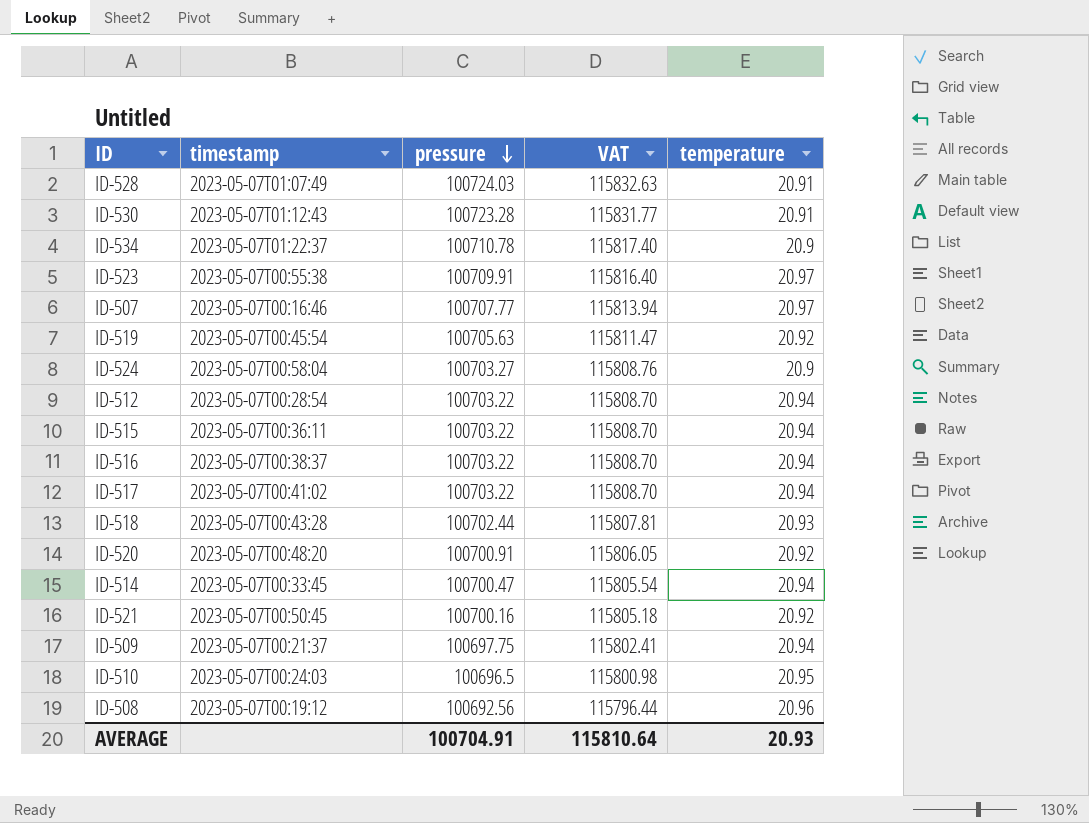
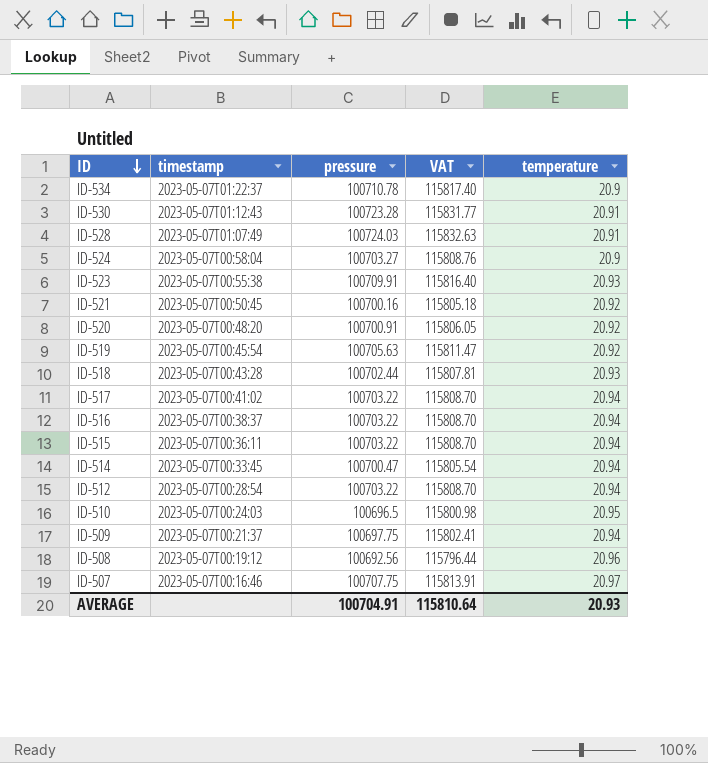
row order: pressure descending -> ID descending
ID-523 | temperature: 20.97 -> 20.93
ID-507 | pressure: 100707.77 -> 100707.75
ID-507 | VAT: 115813.94 -> 115813.91

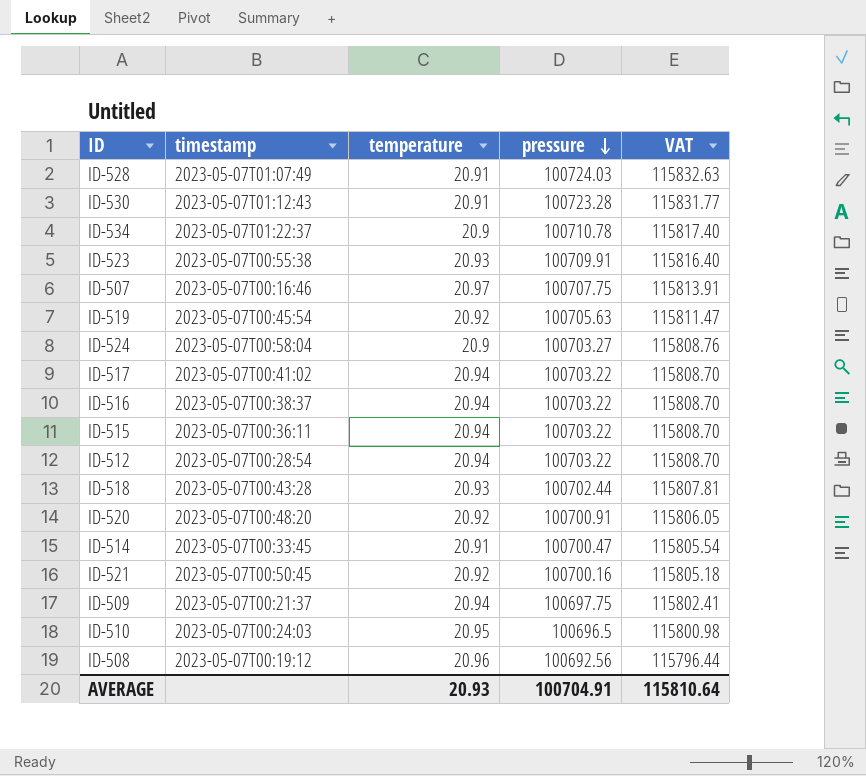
row order: ID descending -> pressure descending
column temperature | position: 5 -> 3
ID-514 | temperature: 20.94 -> 20.91

